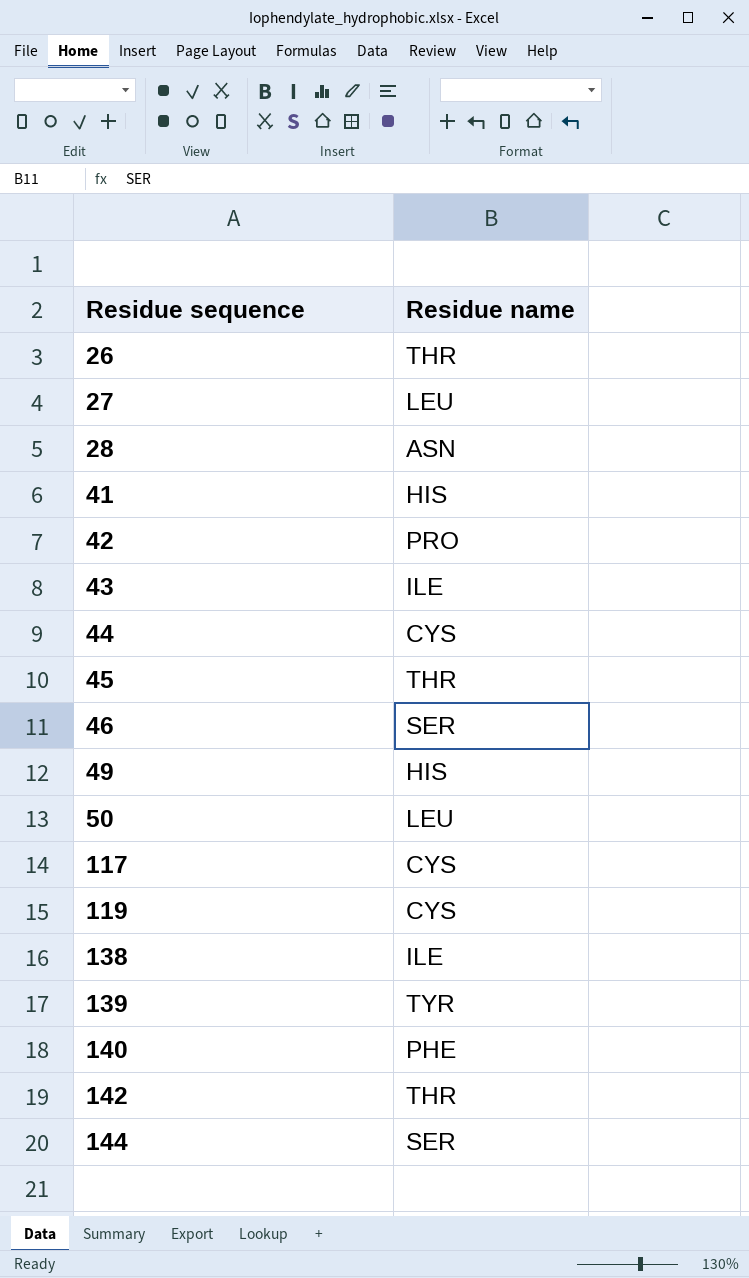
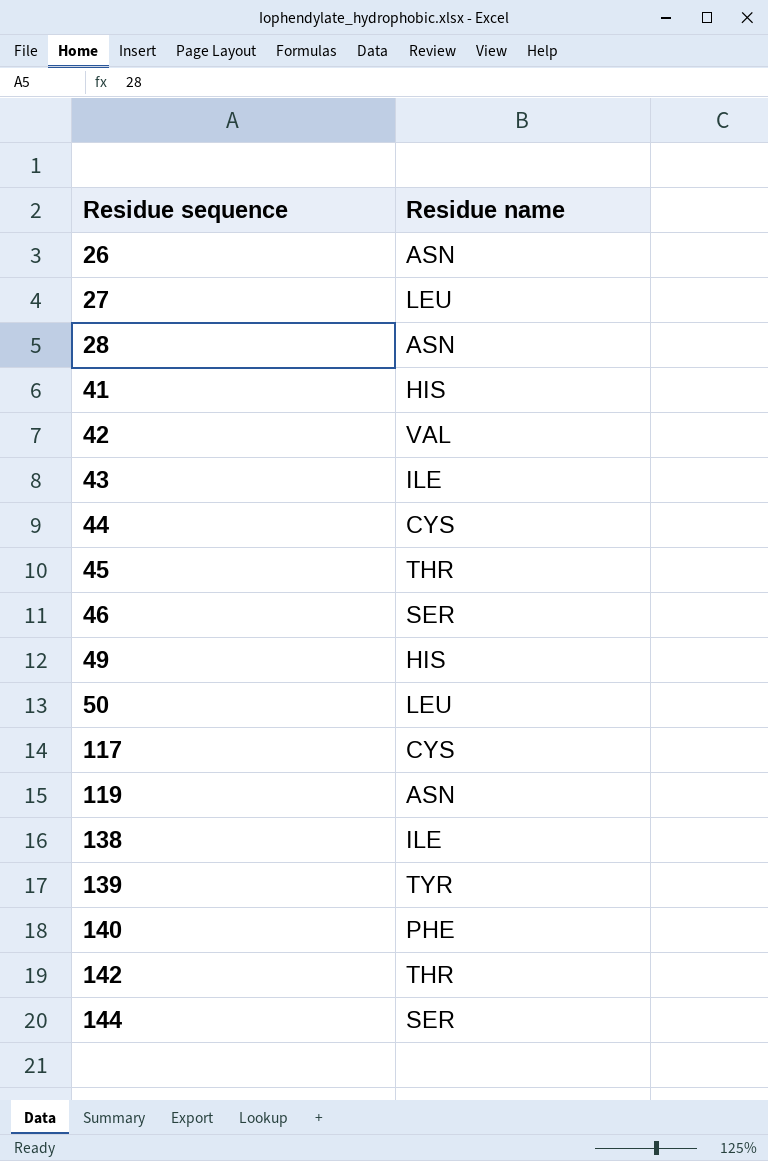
26 | Residue name: THR -> ASN
42 | Residue name: PRO -> VAL
119 | Residue name: CYS -> ASN

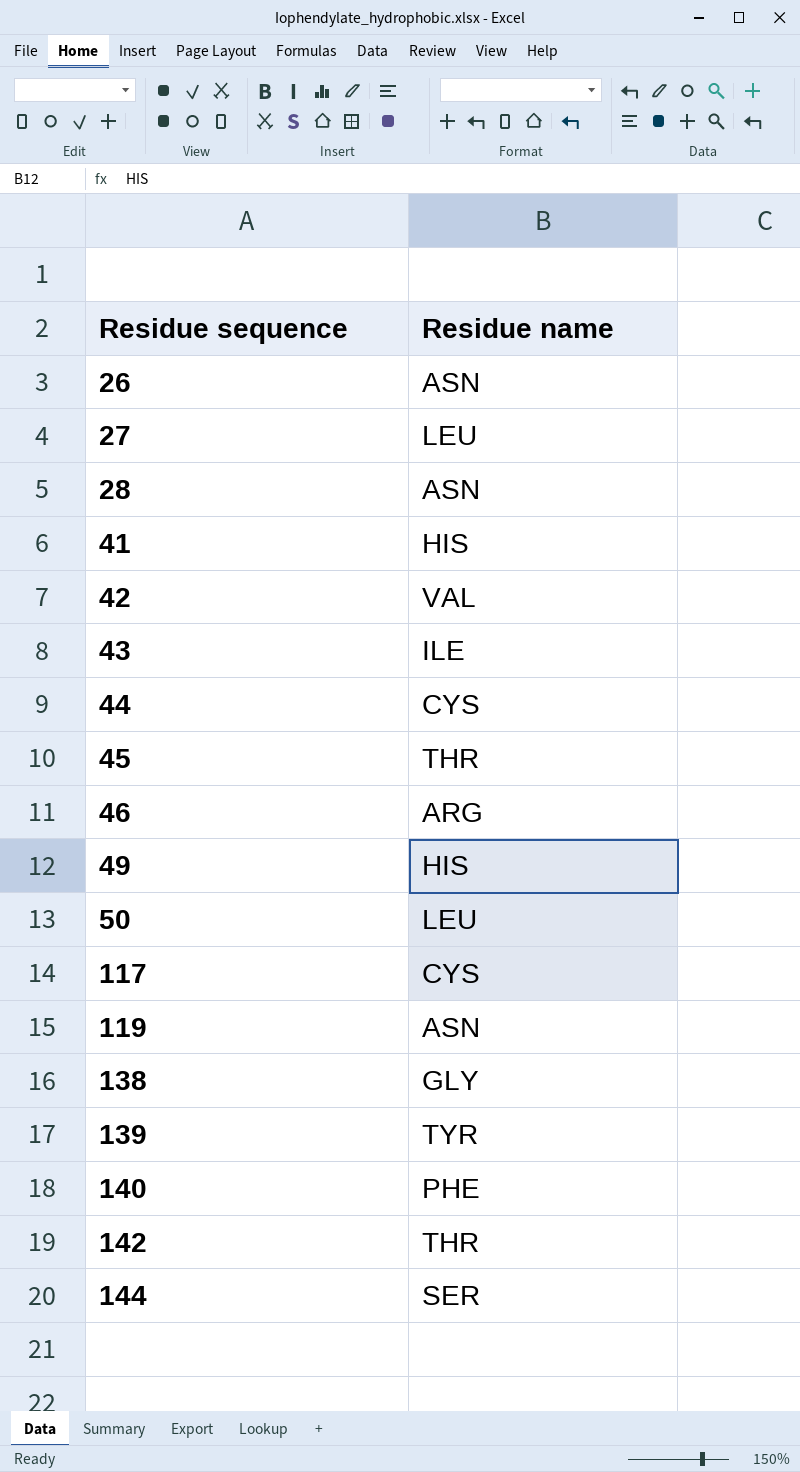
46 | Residue name: SER -> ARG
138 | Residue name: ILE -> GLY

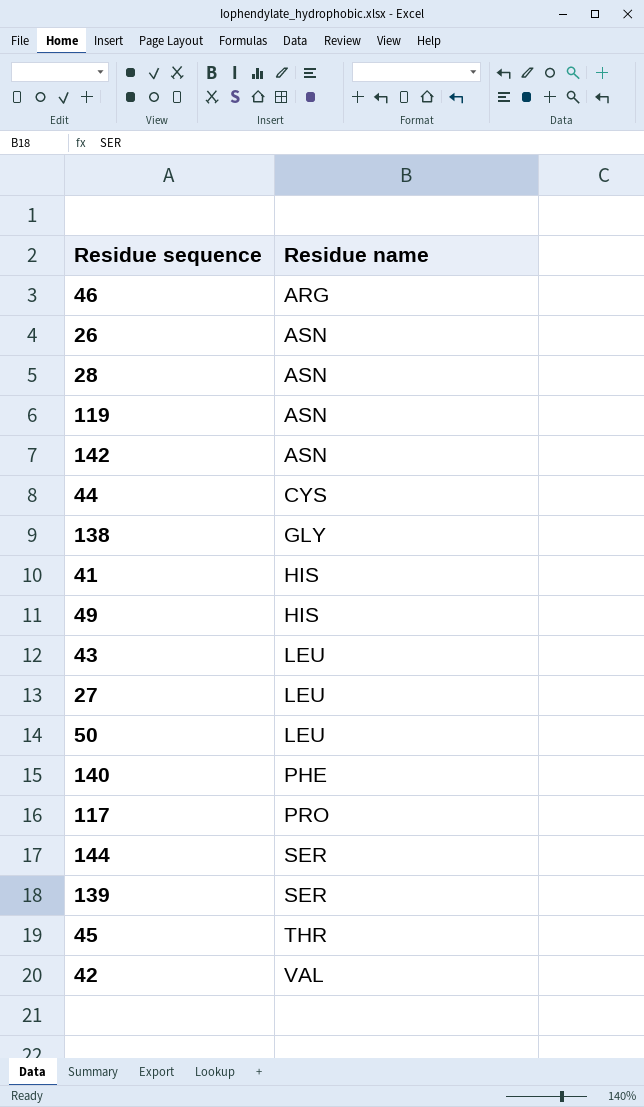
row order: Residue sequence ascending -> Residue name ascending
142 | Residue name: THR -> ASN
43 | Residue name: ILE -> LEU
117 | Residue name: CYS -> PRO
139 | Residue name: TYR -> SER

